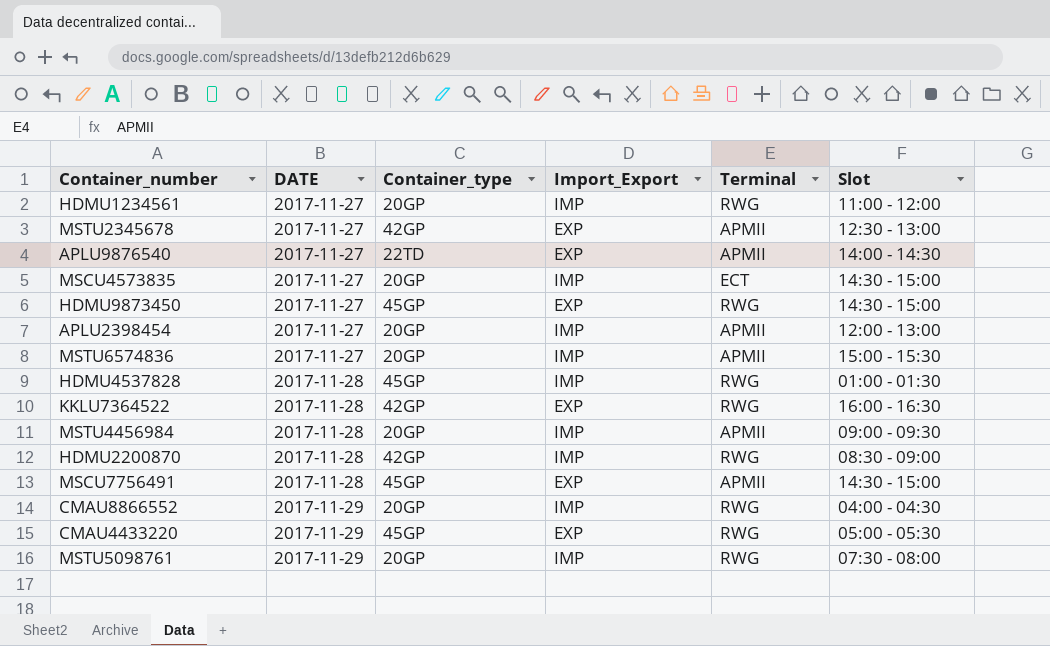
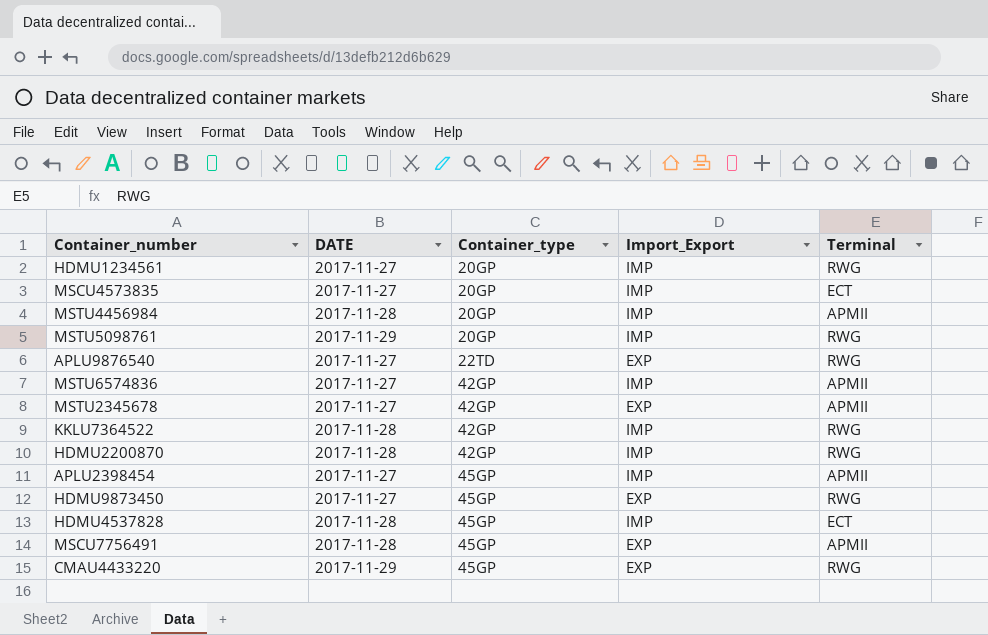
row order: DATE ascending -> Container_type ascending
column Slot | position: 6 -> none
row CMAU8866552: 2017-11-29 | 20GP | IMP | RWG | 04:00 - 04:30 -> none
APLU9876540 | Terminal: APMII -> RWG
MSTU6574836 | Container_type: 20GP -> 42GP
KKLU7364522 | Import_Export: EXP -> IMP
APLU2398454 | Container_type: 20GP -> 45GP
HDMU4537828 | Terminal: RWG -> ECT

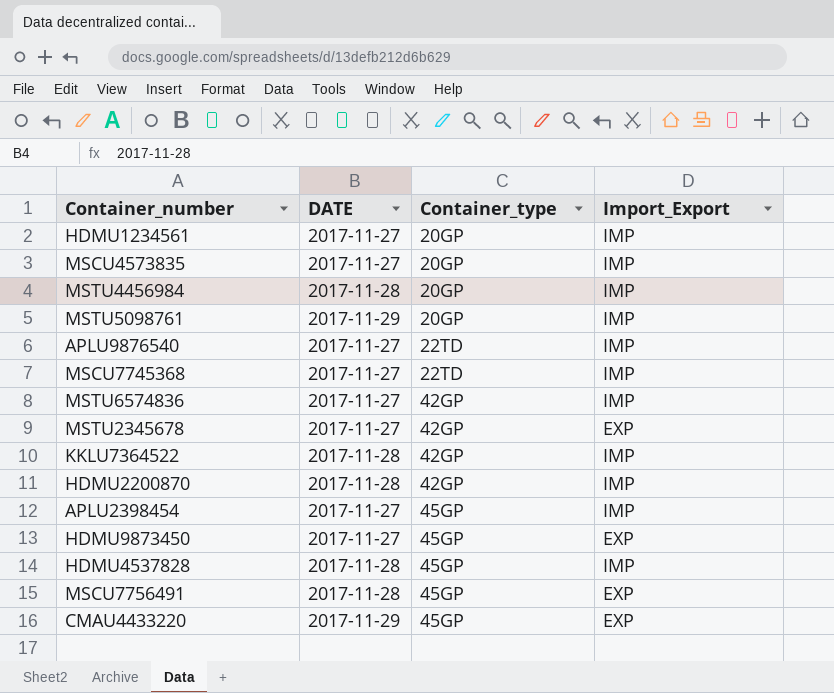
column Terminal | position: 5 -> none
APLU9876540 | Import_Export: EXP -> IMP
row MSCU7745368: none -> 2017-11-27 | 22TD | IMP

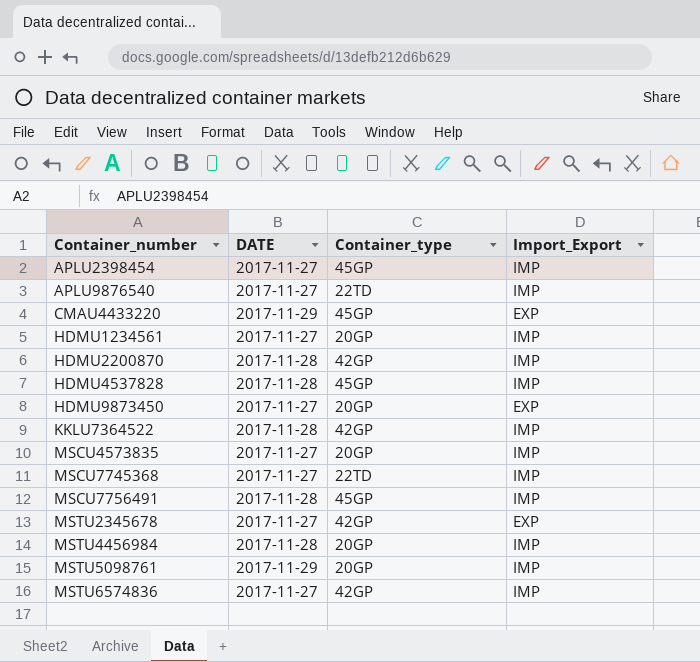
row order: Container_type ascending -> Container_number ascending
HDMU9873450 | Container_type: 45GP -> 20GP
MSCU7756491 | Import_Export: EXP -> IMP

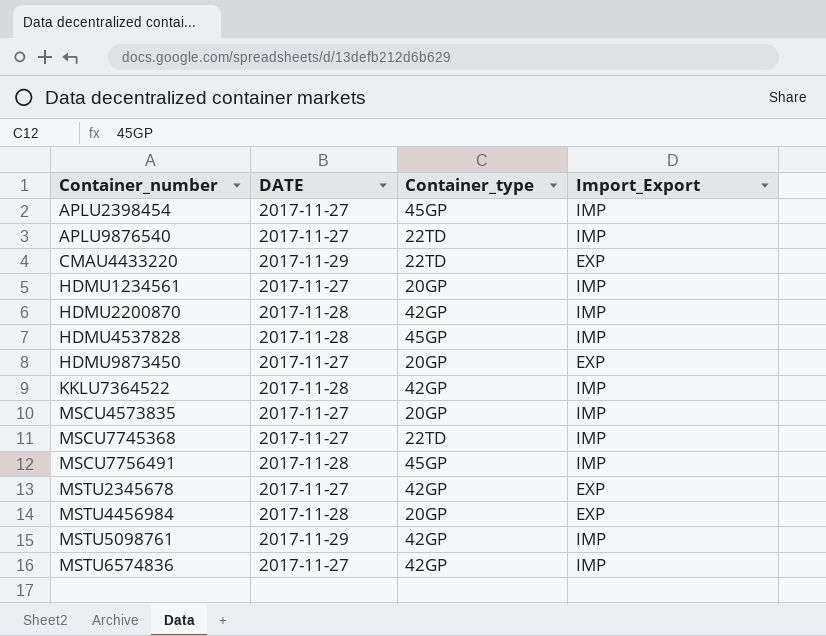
CMAU4433220 | Container_type: 45GP -> 22TD
MSTU4456984 | Import_Export: IMP -> EXP
MSTU5098761 | Container_type: 20GP -> 42GP

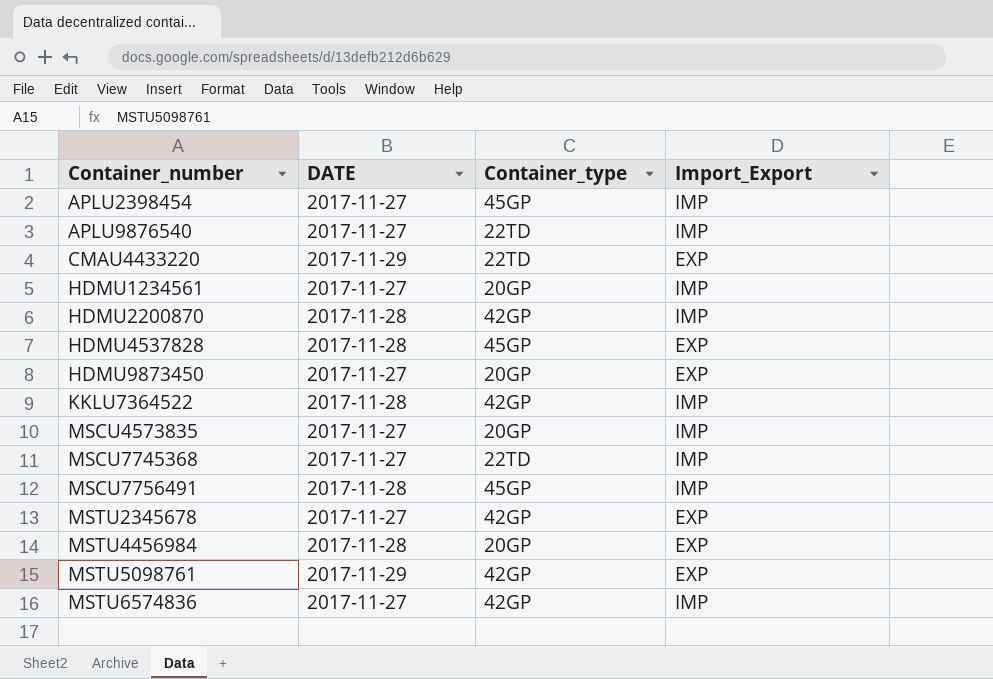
HDMU4537828 | Import_Export: IMP -> EXP
MSTU5098761 | Import_Export: IMP -> EXP

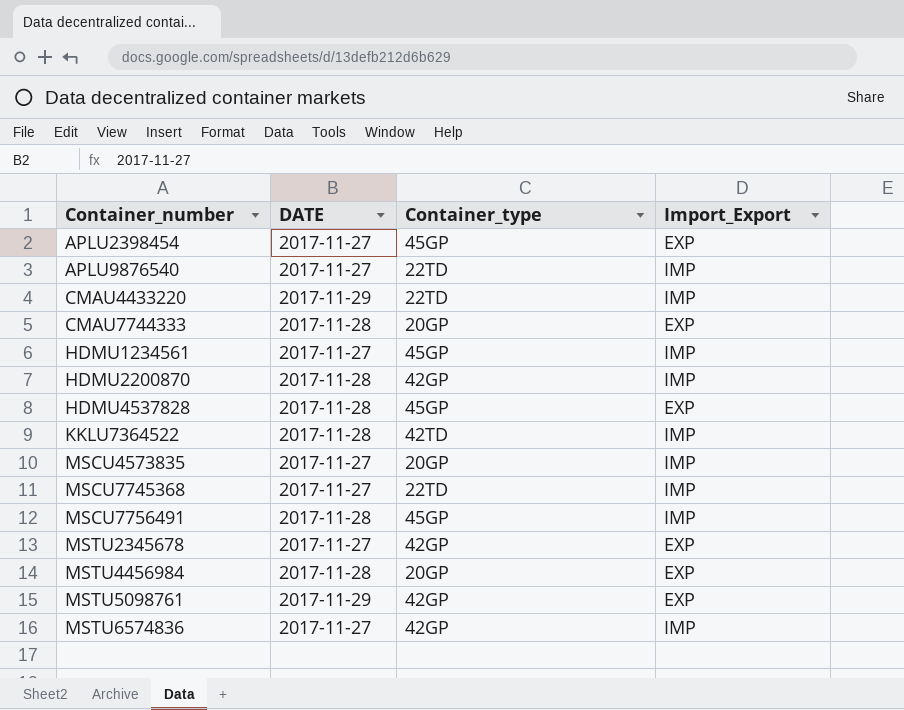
row HDMU9873450: 2017-11-27 | 20GP | EXP -> none
APLU2398454 | Import_Export: IMP -> EXP
CMAU4433220 | Import_Export: EXP -> IMP
row CMAU7744333: none -> 2017-11-28 | 20GP | EXP
HDMU1234561 | Container_type: 20GP -> 45GP
KKLU7364522 | Container_type: 42GP -> 42TD

